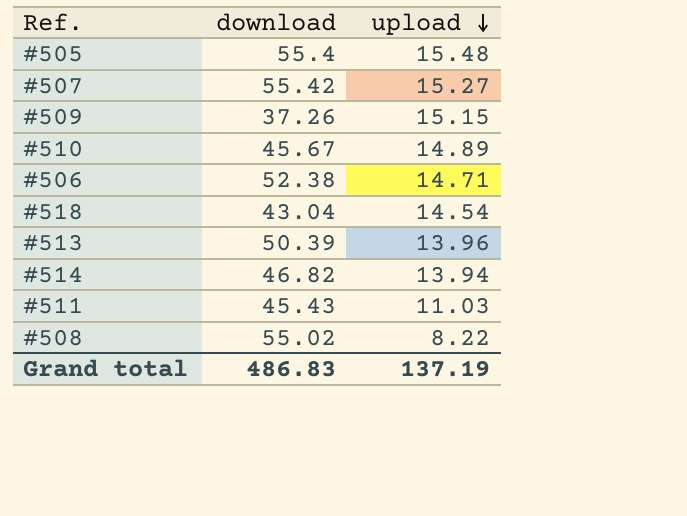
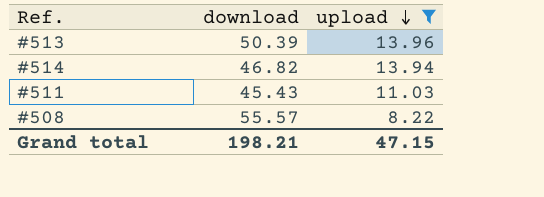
filter: none -> upload <= 13.96
#508 | download: 55.02 -> 55.57
Grand total | download: 486.83 -> 198.21
Grand total | upload: 137.19 -> 47.15

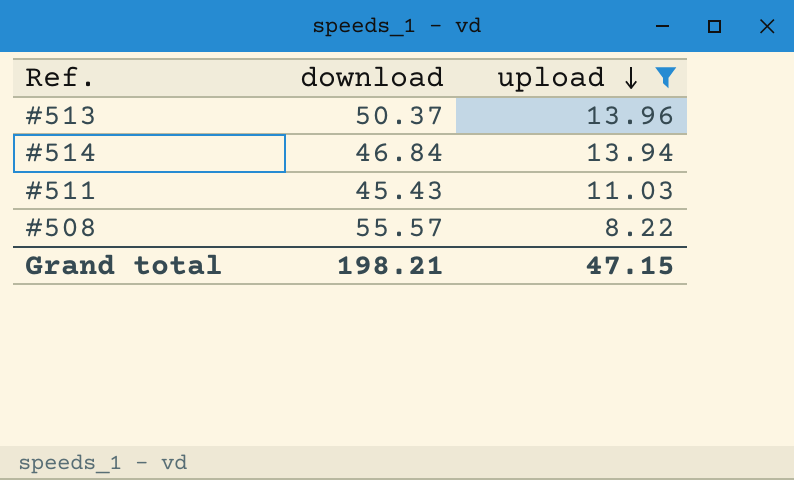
#513 | download: 50.39 -> 50.37
#514 | download: 46.82 -> 46.84

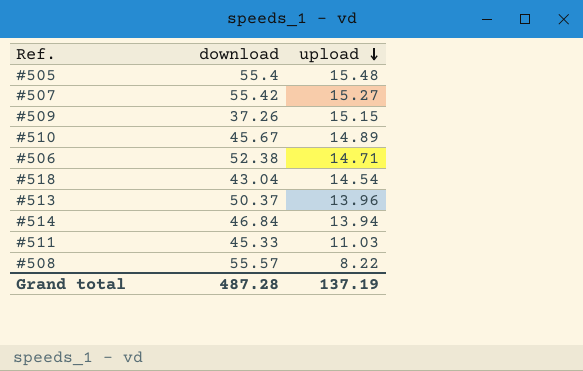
filter: upload <= 13.96 -> none
#511 | download: 45.43 -> 45.33
Grand total | download: 198.21 -> 487.28
Grand total | upload: 47.15 -> 137.19

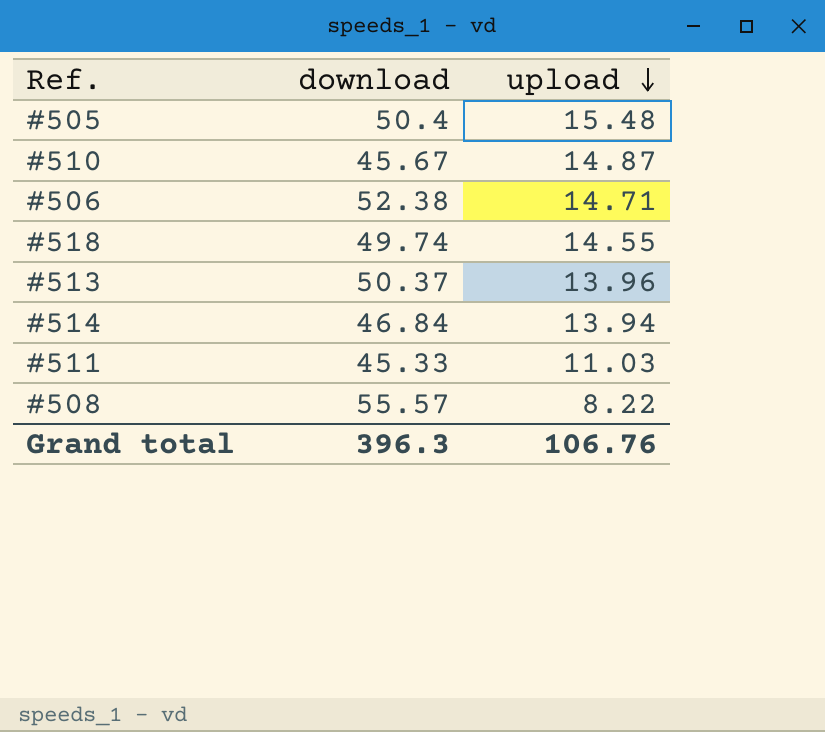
row #507: 55.42 | 15.27 -> none
row #509: 37.26 | 15.15 -> none
#505 | download: 55.4 -> 50.4
#510 | upload: 14.89 -> 14.87
#518 | download: 43.04 -> 49.74
#518 | upload: 14.54 -> 14.55
Grand total | download: 487.28 -> 396.3
Grand total | upload: 137.19 -> 106.76

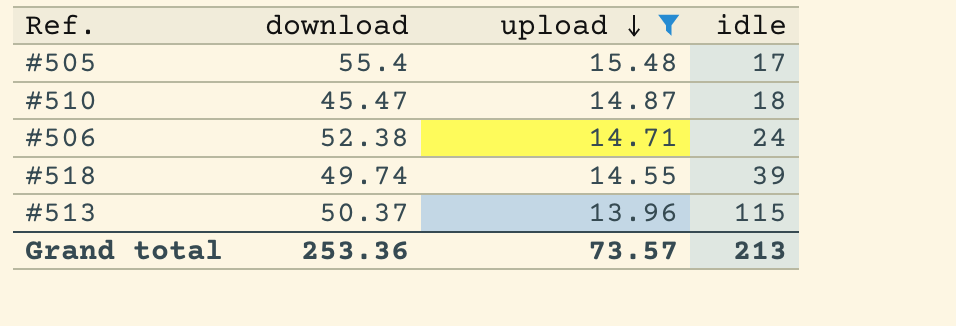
filter: none -> upload >= 13.96
column idle | position: none -> 4
#505 | download: 50.4 -> 55.4
#510 | download: 45.67 -> 45.47
Grand total | download: 396.3 -> 253.36
Grand total | upload: 106.76 -> 73.57

